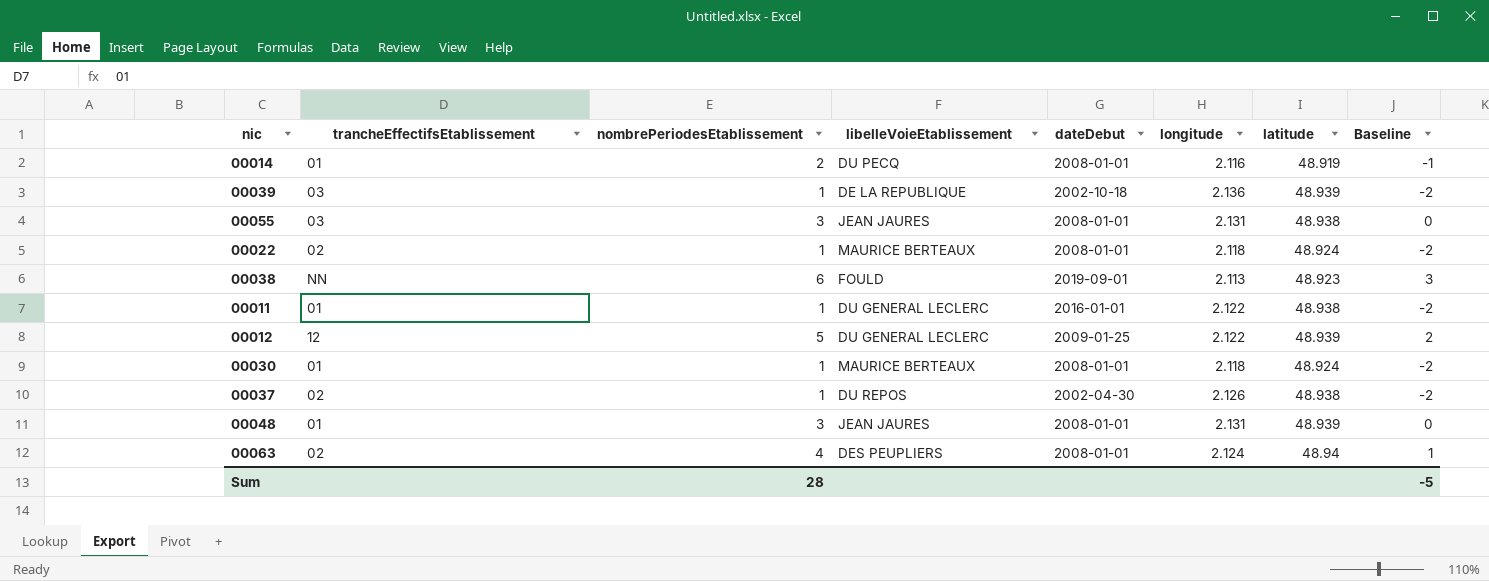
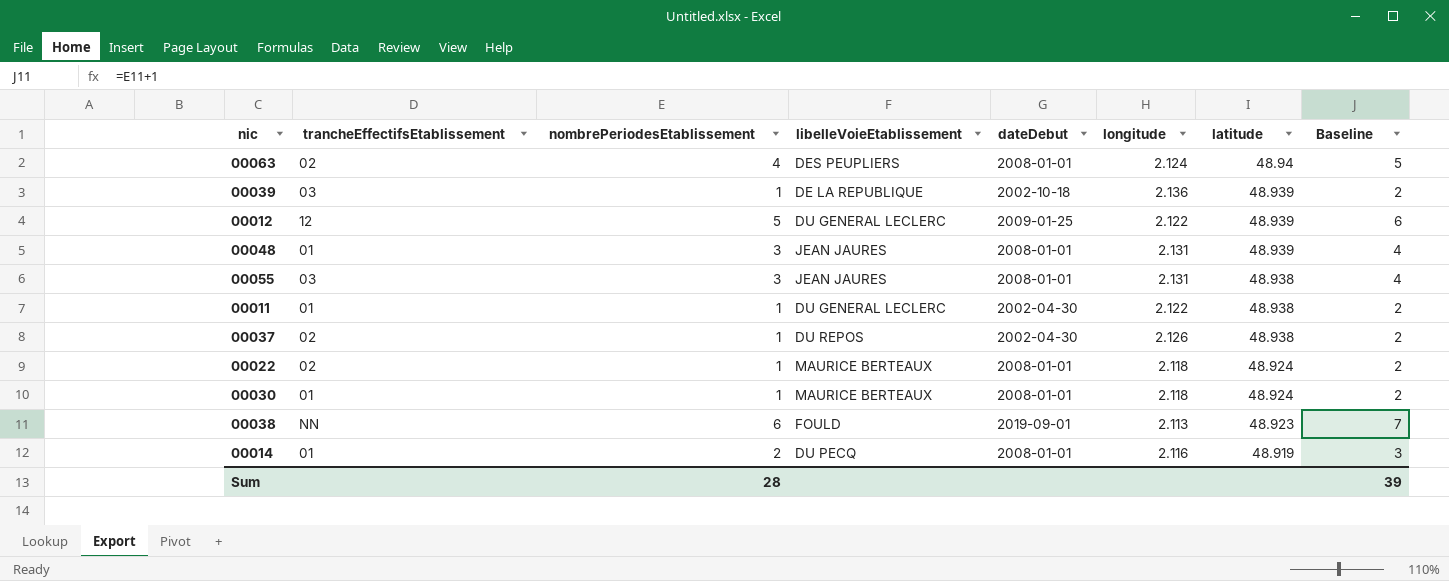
row order: none -> latitude descending
column Baseline | formula: [nombrePeriodesEtablissement] - 3 -> [nombrePeriodesEtablissement] + 1
00011 | dateDebut: 2016-01-01 -> 2002-04-30
Sum | Baseline: -5 -> 39

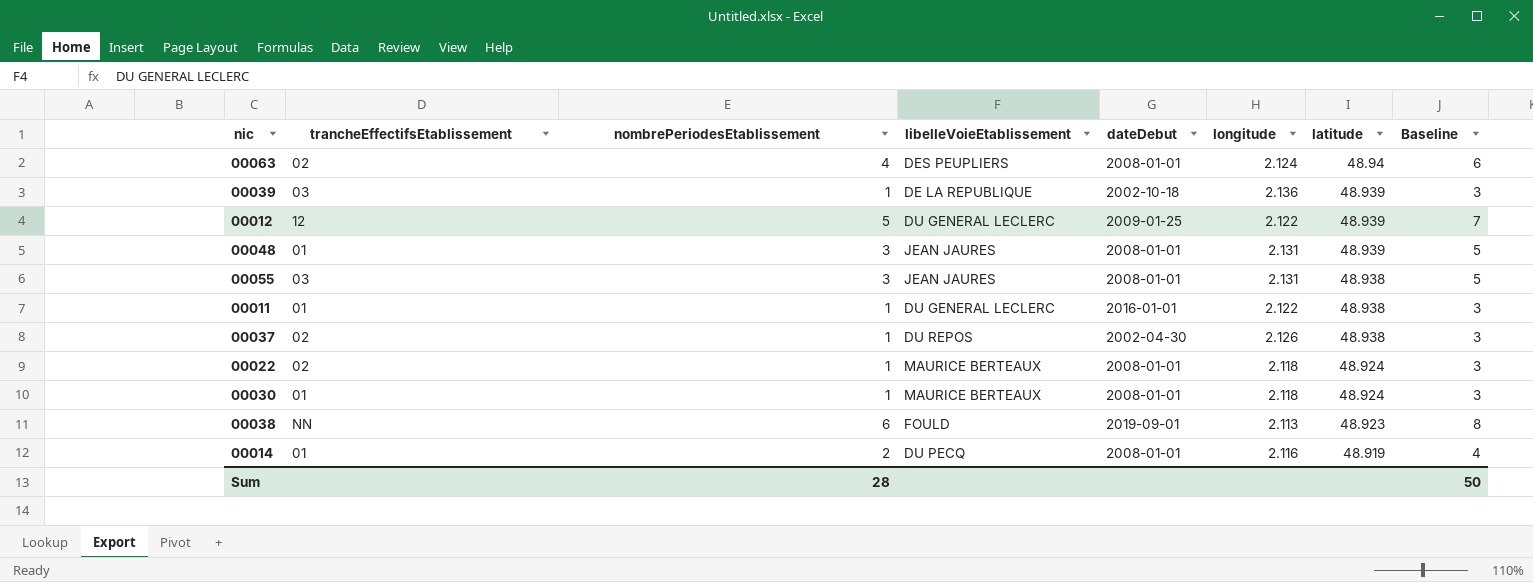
column Baseline | formula: [nombrePeriodesEtablissement] + 1 -> [nombrePeriodesEtablissement] + 2
00011 | dateDebut: 2002-04-30 -> 2016-01-01
Sum | Baseline: 39 -> 50

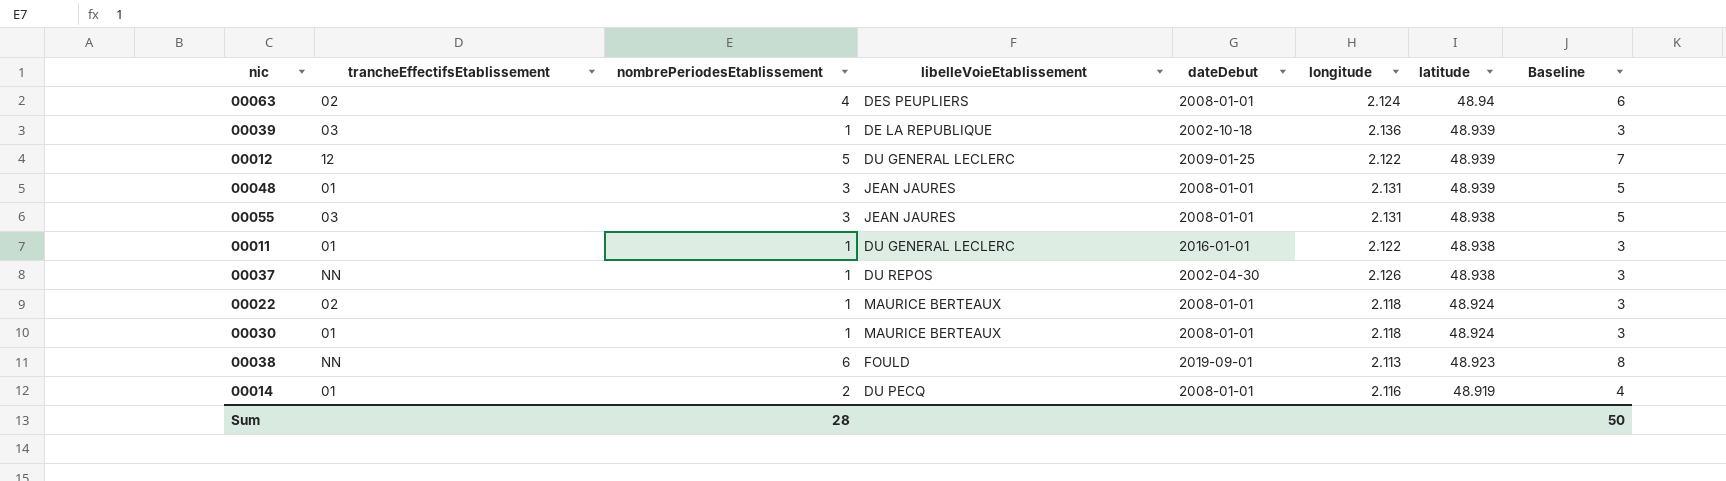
00037 | trancheEffectifsEtablissement: 02 -> NN

